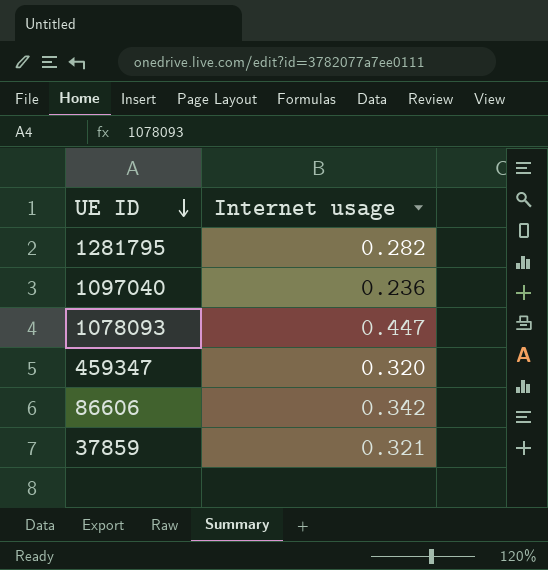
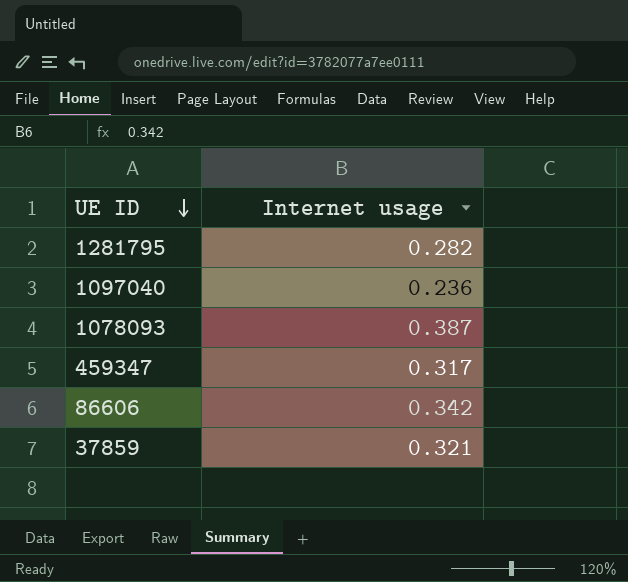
1078093 | Internet usage: 0.447 -> 0.387
459347 | Internet usage: 0.320 -> 0.317

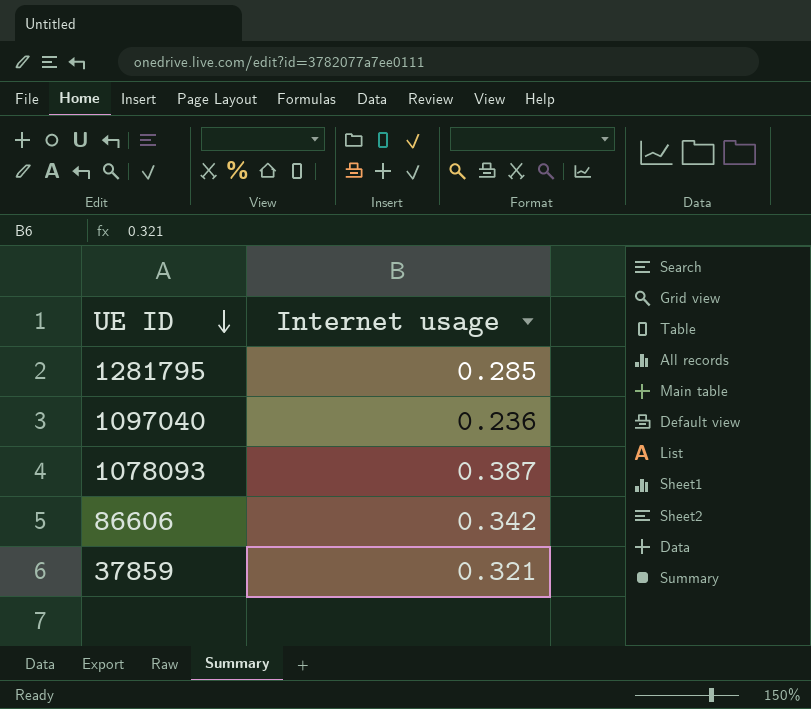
row 459347: 0.317 -> none
1281795 | Internet usage: 0.282 -> 0.285

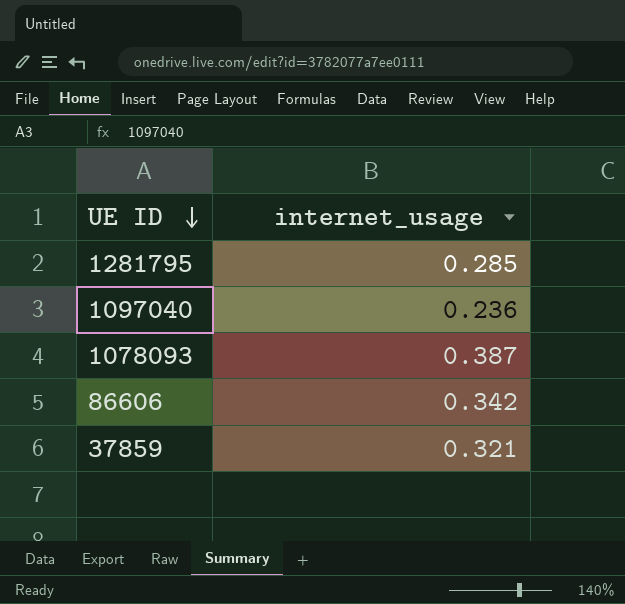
column name: Internet usage -> internet_usage

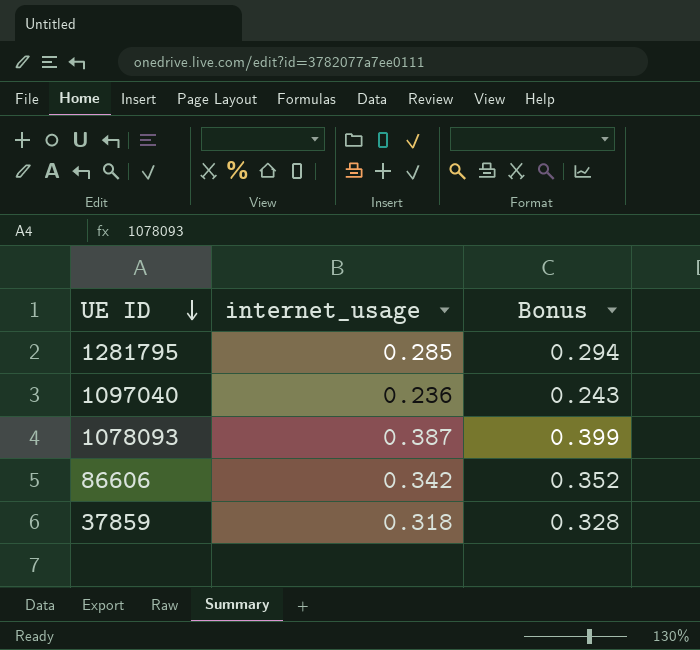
column Bonus | formula: none -> [internet_usage] * 1.03
37859 | internet_usage: 0.321 -> 0.318

